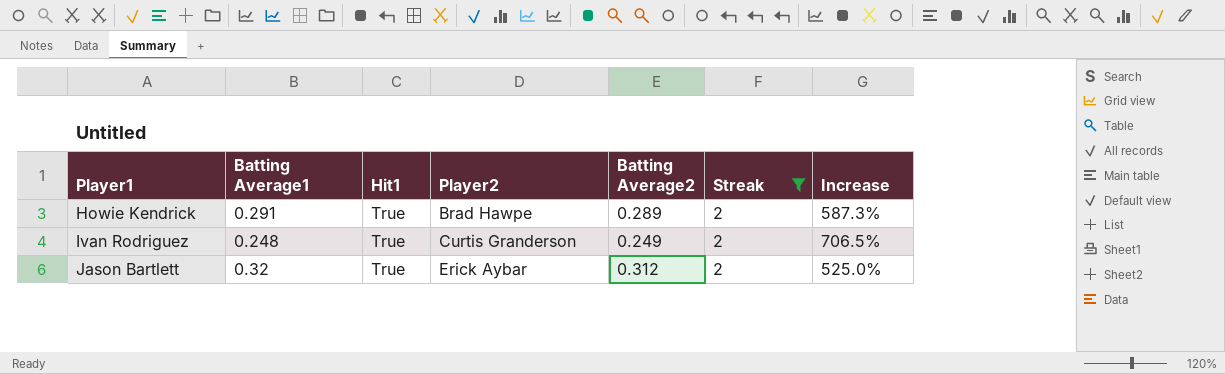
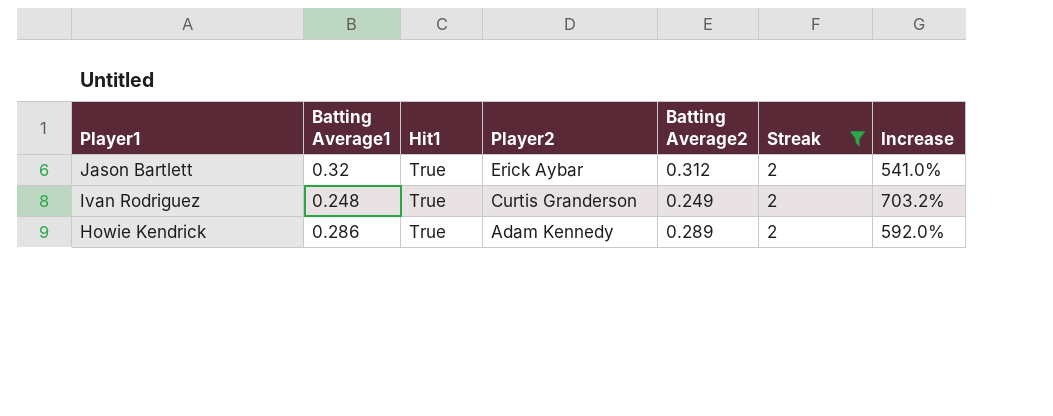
row order: Player1 ascending -> Player1 descending
column Increase | formula: ([Streak] - [Batting Average1]) / [Batting Average1] -> ([Streak] - [Batting Average2]) / [Batting Average2]
Howie Kendrick | Batting Average1: 0.291 -> 0.286
Howie Kendrick | Player2: Brad Hawpe -> Adam Kennedy

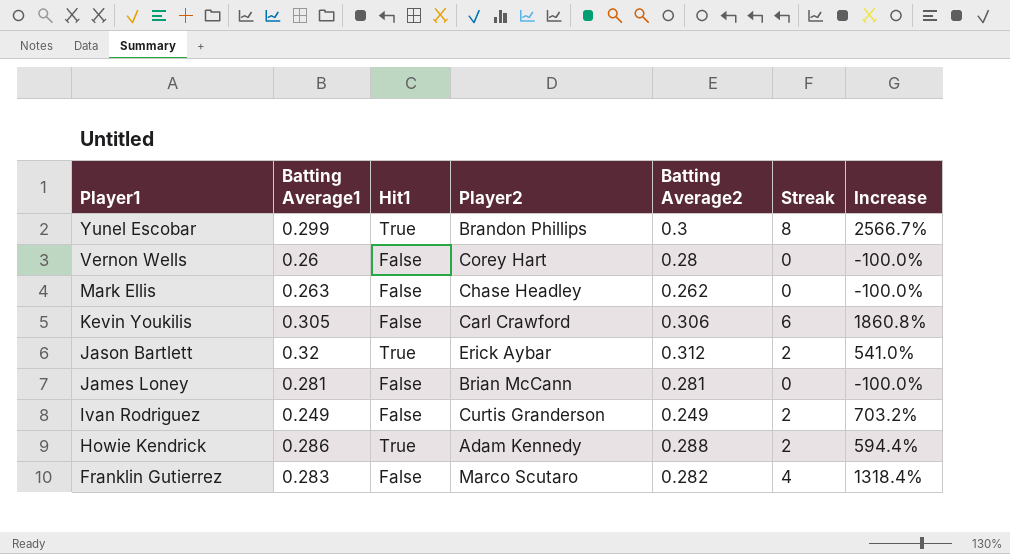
filter: Streak = 2 -> none
Ivan Rodriguez | Batting Average1: 0.248 -> 0.249
Ivan Rodriguez | Hit1: True -> False
Howie Kendrick | Batting Average2: 0.289 -> 0.288
Howie Kendrick | Increase: 592.0% -> 594.4%

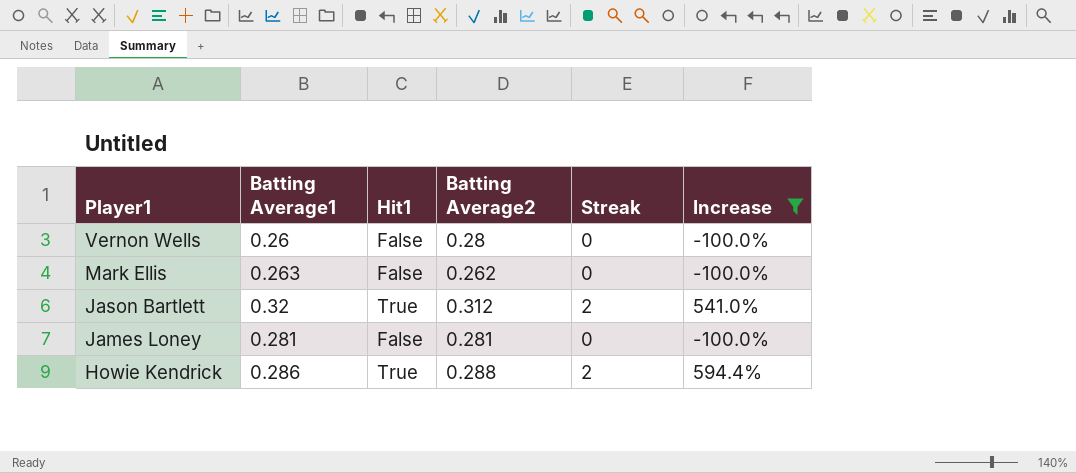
filter: none -> Increase <= 594.4%
column Player2 | position: 4 -> none

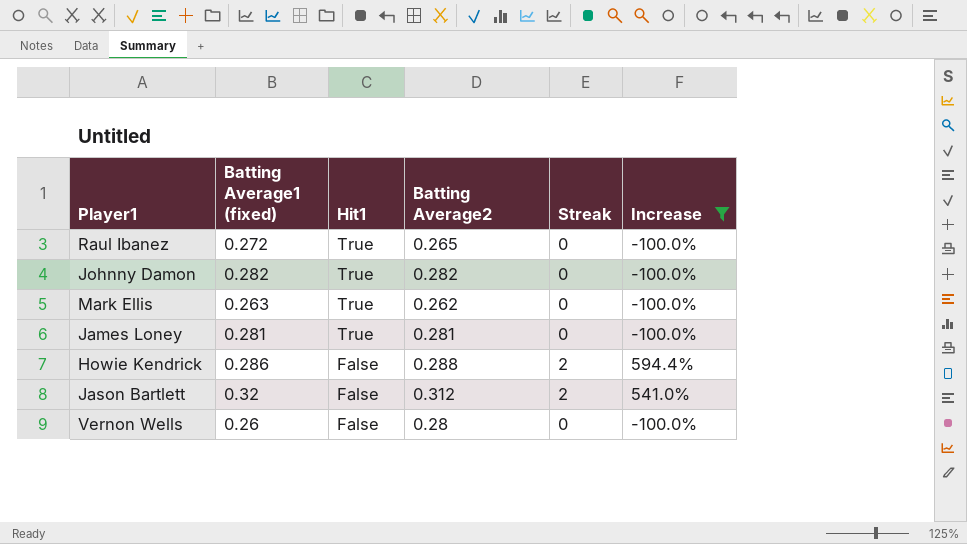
row order: Player1 descending -> Hit1 descending
column name: Batting Average1 -> Batting Average1 (fixed)
row Raul Ibanez: none -> 0.272 | True | 0.265 | 0 | -100.0%
row Johnny Damon: none -> 0.282 | True | 0.282 | 0 | -100.0%
Mark Ellis | Hit1: False -> True
James Loney | Hit1: False -> True
Howie Kendrick | Hit1: True -> False
Jason Bartlett | Hit1: True -> False

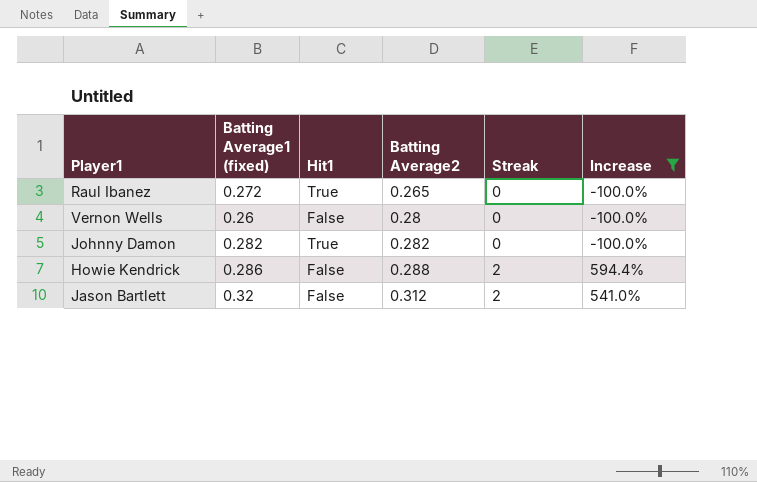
row order: Hit1 descending -> Batting Average2 ascending
row Mark Ellis: 0.263 | True | 0.262 | 0 | -100.0% -> none
row James Loney: 0.281 | True | 0.281 | 0 | -100.0% -> none

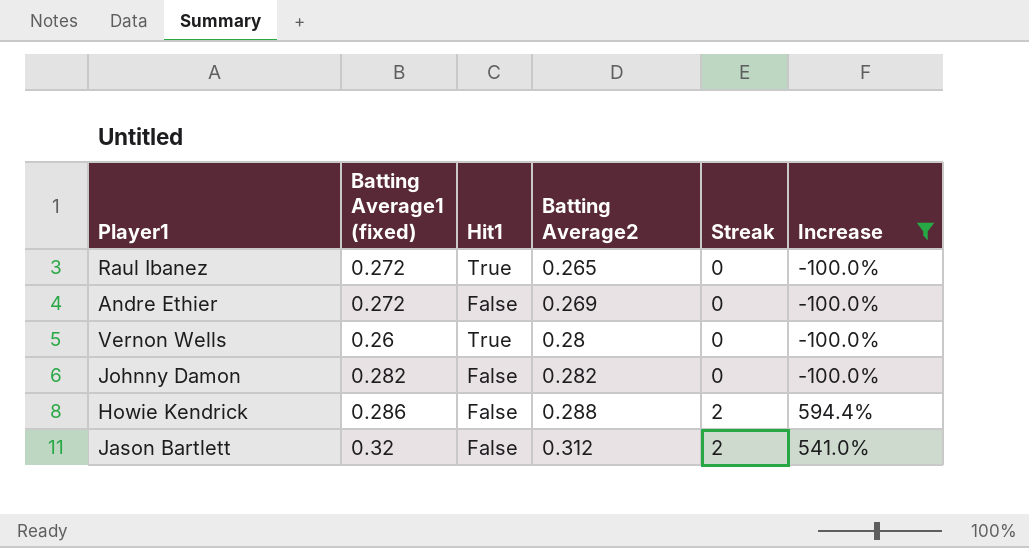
row Andre Ethier: none -> 0.272 | False | 0.269 | 0 | -100.0%
Vernon Wells | Hit1: False -> True
Johnny Damon | Hit1: True -> False

